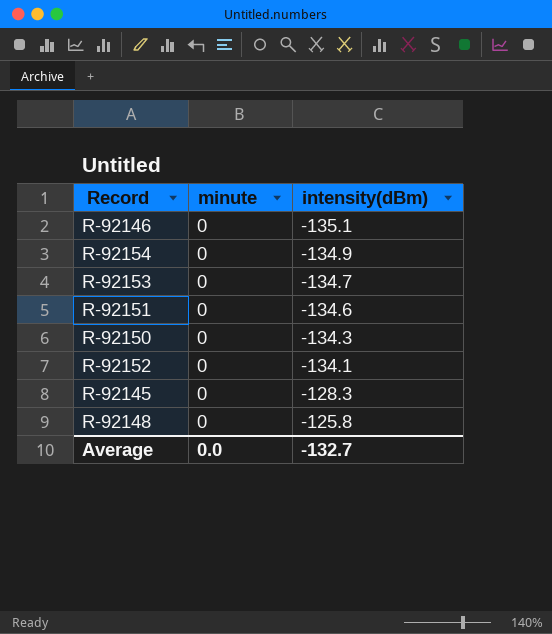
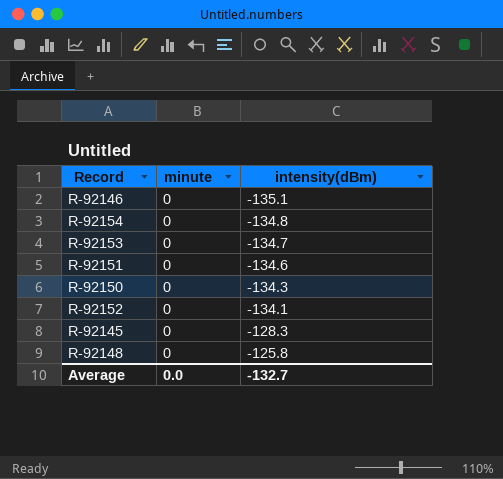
R-92154 | intensity(dBm): -134.9 -> -134.8

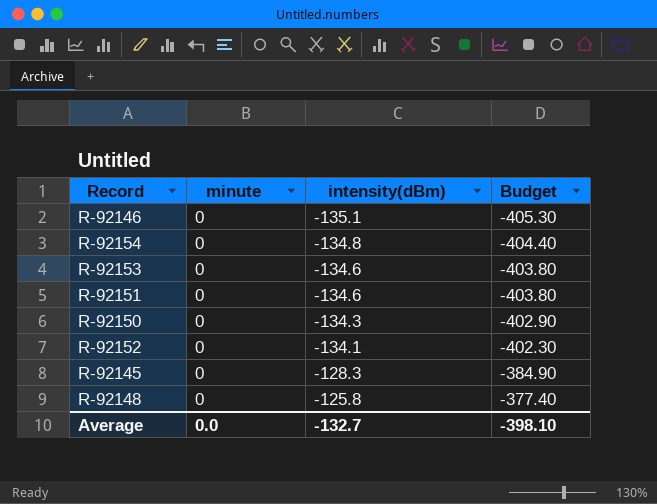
column Budget | formula: none -> [intensity(dBm)] * 3
R-92153 | intensity(dBm): -134.7 -> -134.6

